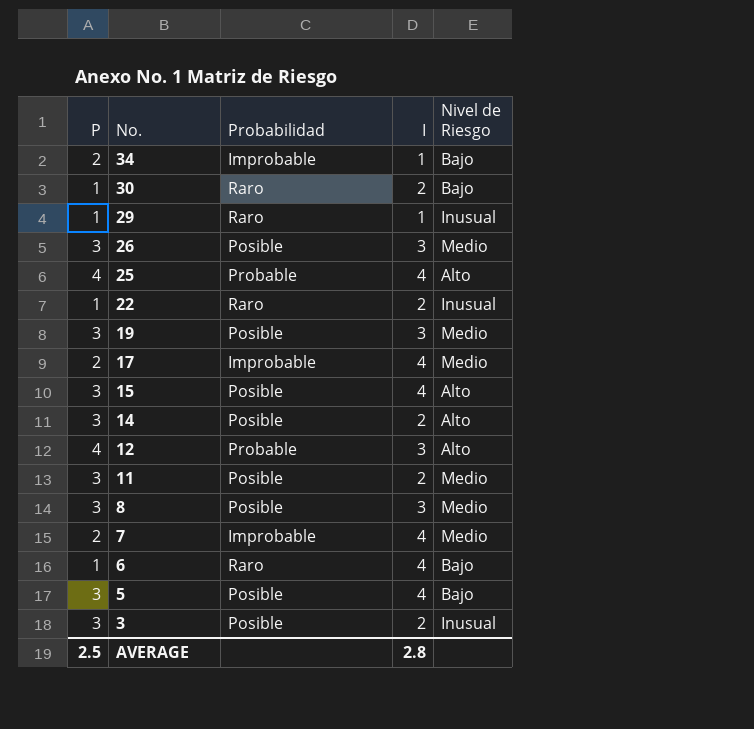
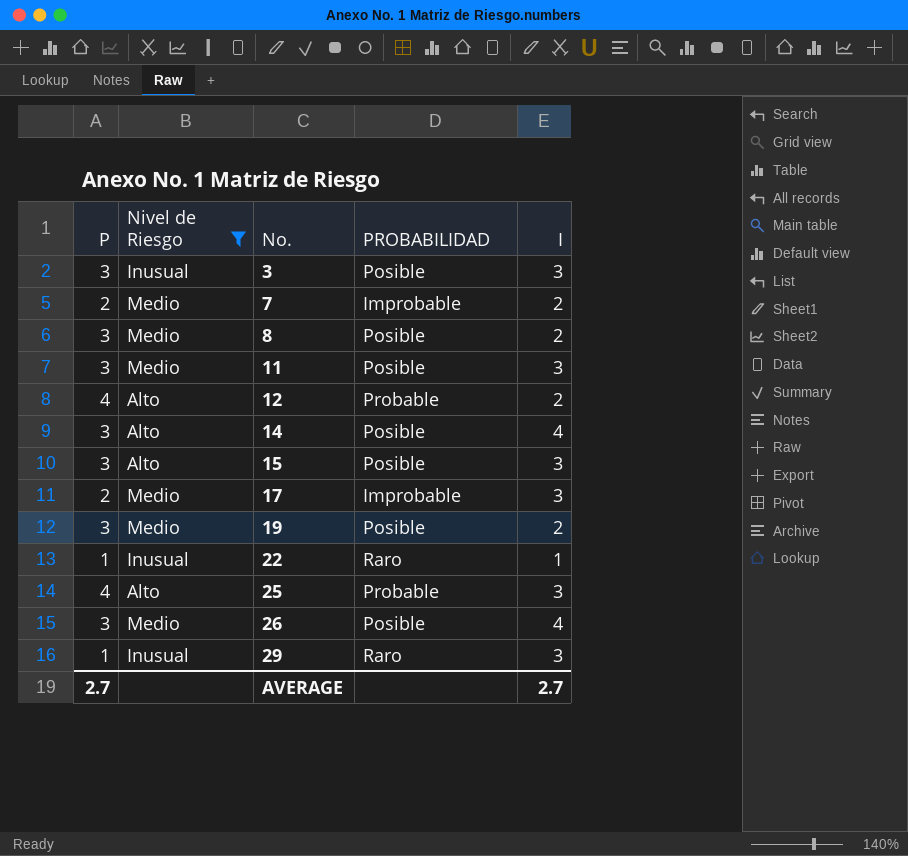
filter: none -> Nivel de Riesgo != Bajo
row order: No. descending -> No. ascending
column Nivel de Riesgo | position: 5 -> 2
column name: Probabilidad -> PROBABILIDAD
3 | I: 2 -> 3
7 | I: 4 -> 2
8 | I: 3 -> 2
11 | I: 2 -> 3
12 | I: 3 -> 2
14 | I: 2 -> 4
15 | I: 4 -> 3
17 | I: 4 -> 3
19 | I: 3 -> 2
22 | I: 2 -> 1
25 | I: 4 -> 3
26 | I: 3 -> 4
29 | I: 1 -> 3
AVERAGE | P: 2.5 -> 2.7
AVERAGE | I: 2.8 -> 2.7

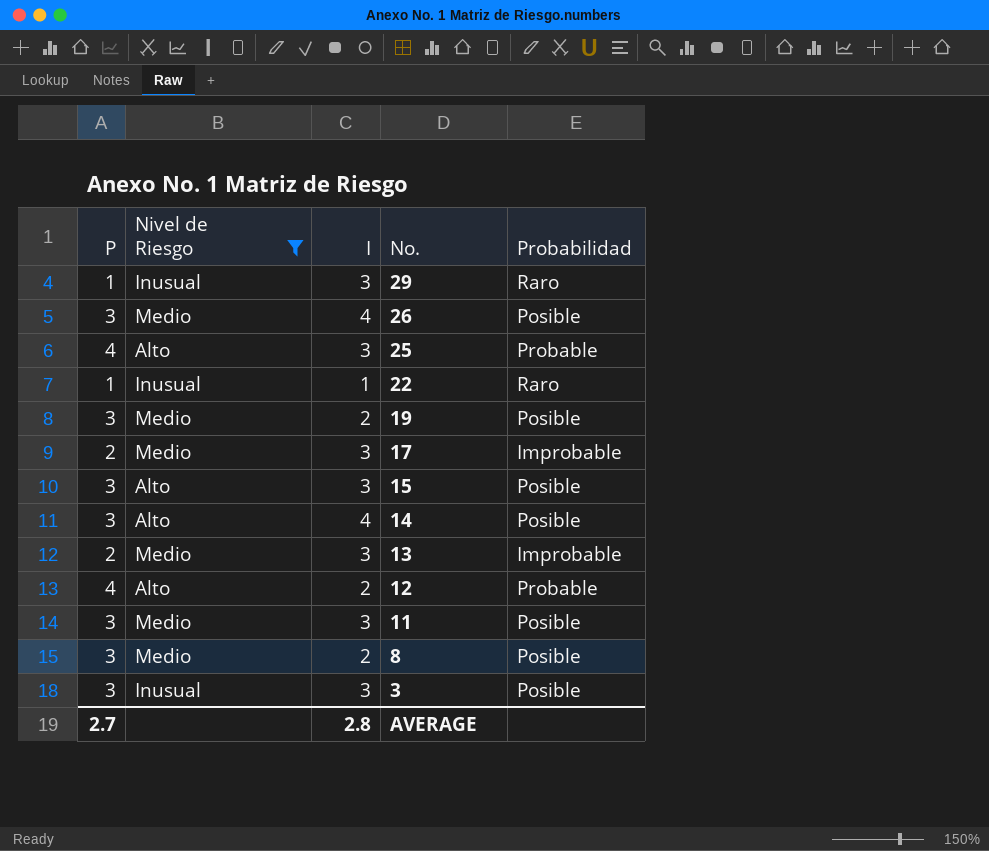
row order: No. ascending -> No. descending
column I | position: 5 -> 3
column name: PROBABILIDAD -> Probabilidad
row 7: 2 | Medio | Improbable | 2 -> none
row 13: none -> 2 | Medio | 3 | Improbable
AVERAGE | I: 2.7 -> 2.8

